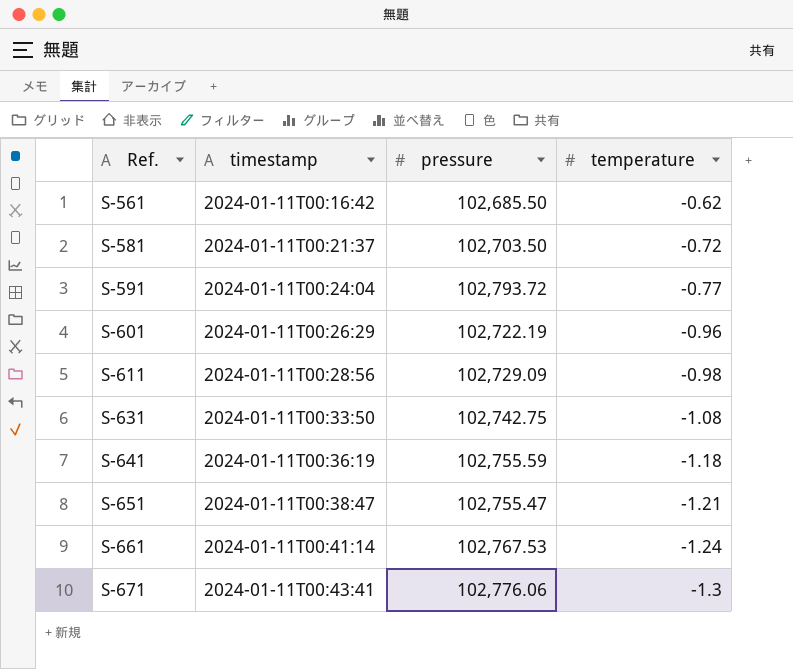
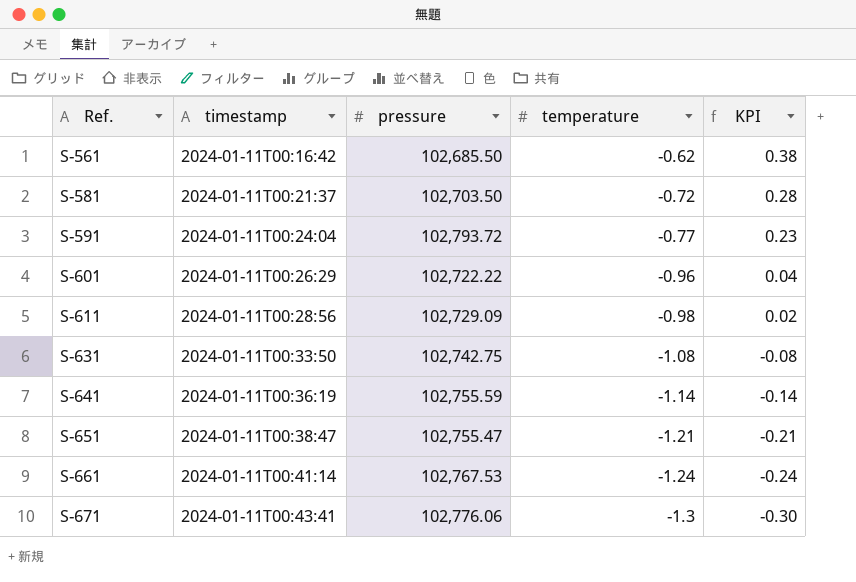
column KPI | formula: none -> [temperature] + 1
S-601 | pressure: 102,722.19 -> 102,722.22
S-641 | temperature: -1.18 -> -1.14

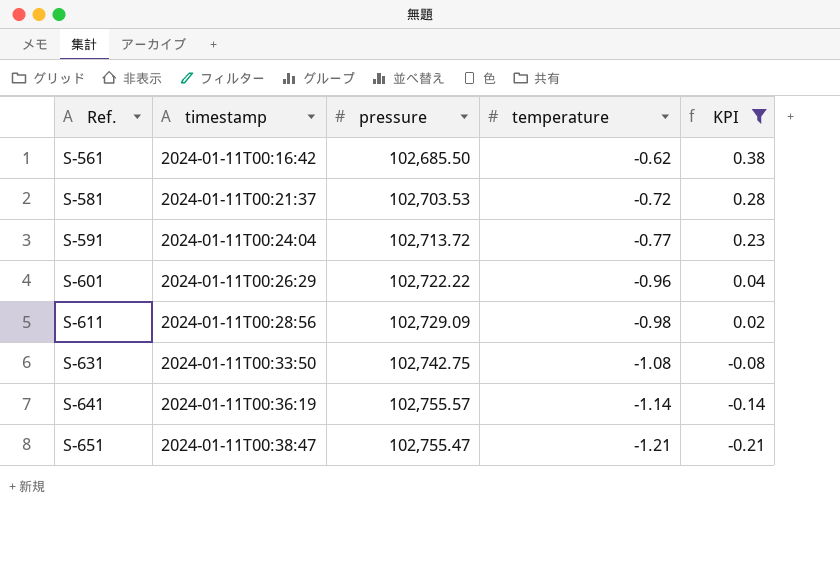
filter: none -> KPI >= -0.21
S-581 | pressure: 102,703.50 -> 102,703.53
S-591 | pressure: 102,793.72 -> 102,713.72
S-641 | pressure: 102,755.59 -> 102,755.57

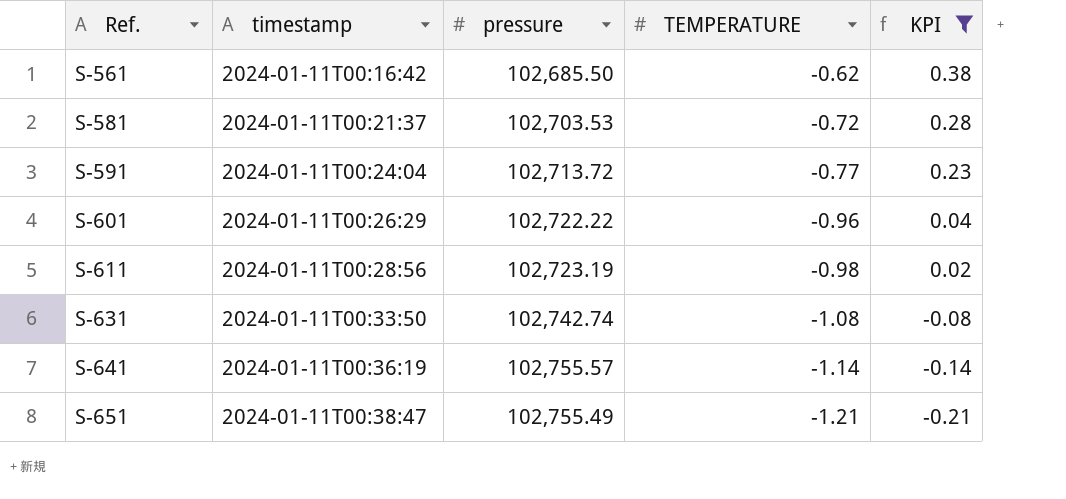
column name: temperature -> TEMPERATURE
S-611 | pressure: 102,729.09 -> 102,723.19
S-631 | pressure: 102,742.75 -> 102,742.74
S-651 | pressure: 102,755.47 -> 102,755.49

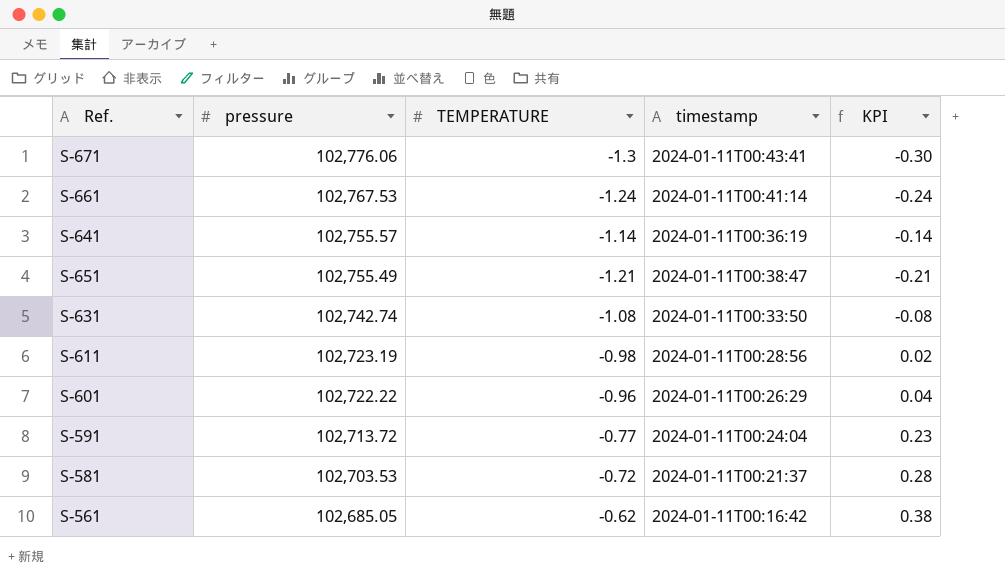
filter: KPI >= -0.21 -> none
row order: Ref. ascending -> pressure descending
column timestamp | position: 2 -> 4
S-561 | pressure: 102,685.50 -> 102,685.05

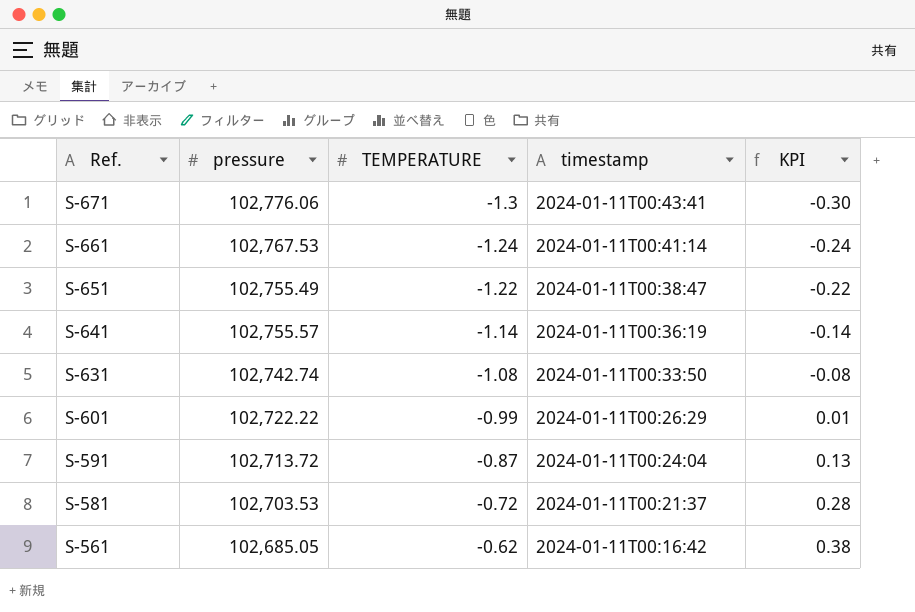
row order: pressure descending -> Ref. descending
row S-611: 102,723.19 | -0.98 | 2024-01-11T00:28:56 | 0.02 -> none
S-651 | TEMPERATURE: -1.21 -> -1.22
S-651 | KPI: -0.21 -> -0.22
S-601 | TEMPERATURE: -0.96 -> -0.99
S-601 | KPI: 0.04 -> 0.01
S-591 | TEMPERATURE: -0.77 -> -0.87
S-591 | KPI: 0.23 -> 0.13

